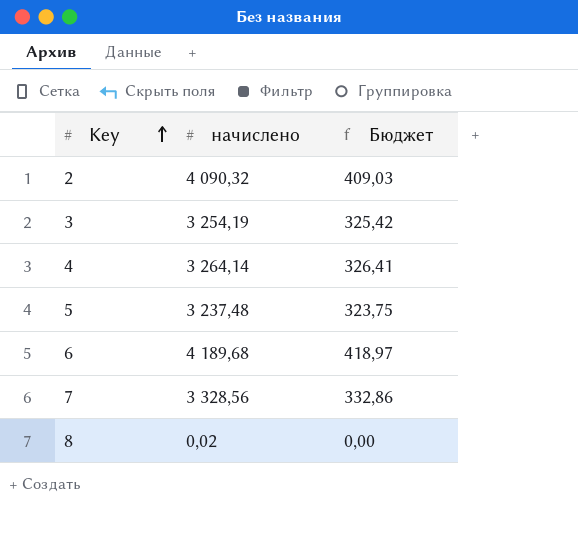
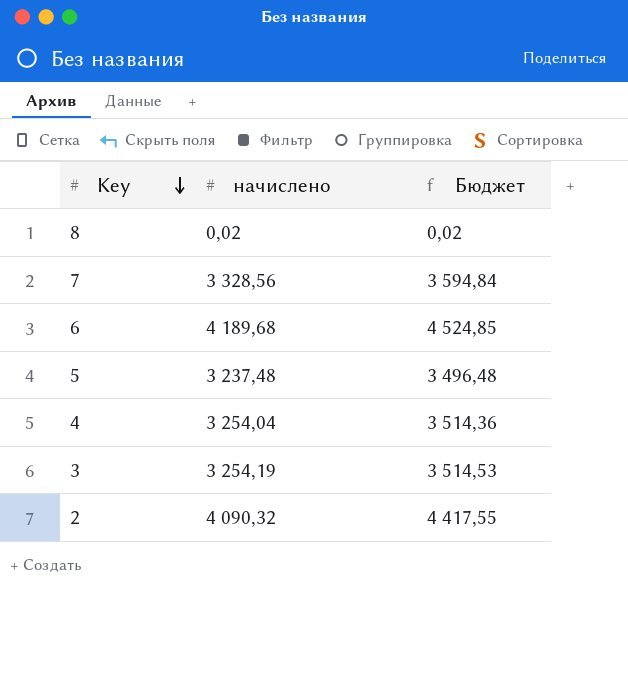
row order: Key ascending -> Key descending
column Бюджет | formula: [начислено] * 0,1 -> [начислено] * 1,08
4 | начислено: 3 264,14 -> 3 254,04

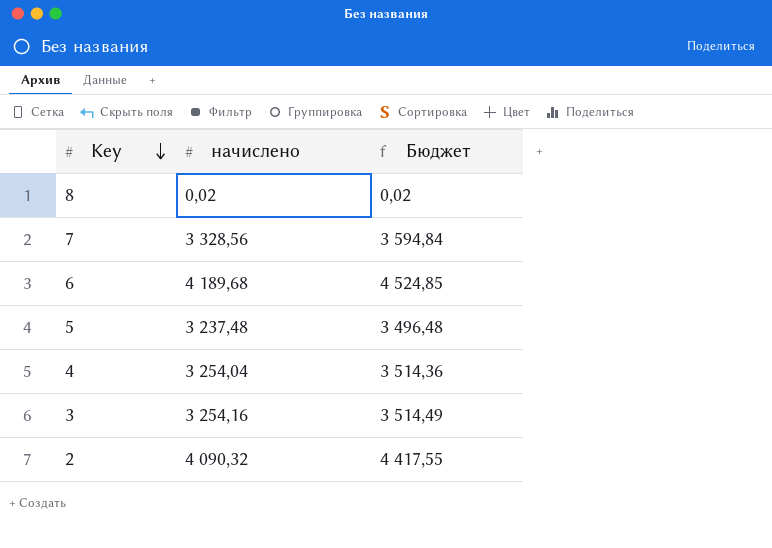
3 | начислено: 3 254,19 -> 3 254,16
3 | Бюджет: 3 514,53 -> 3 514,49

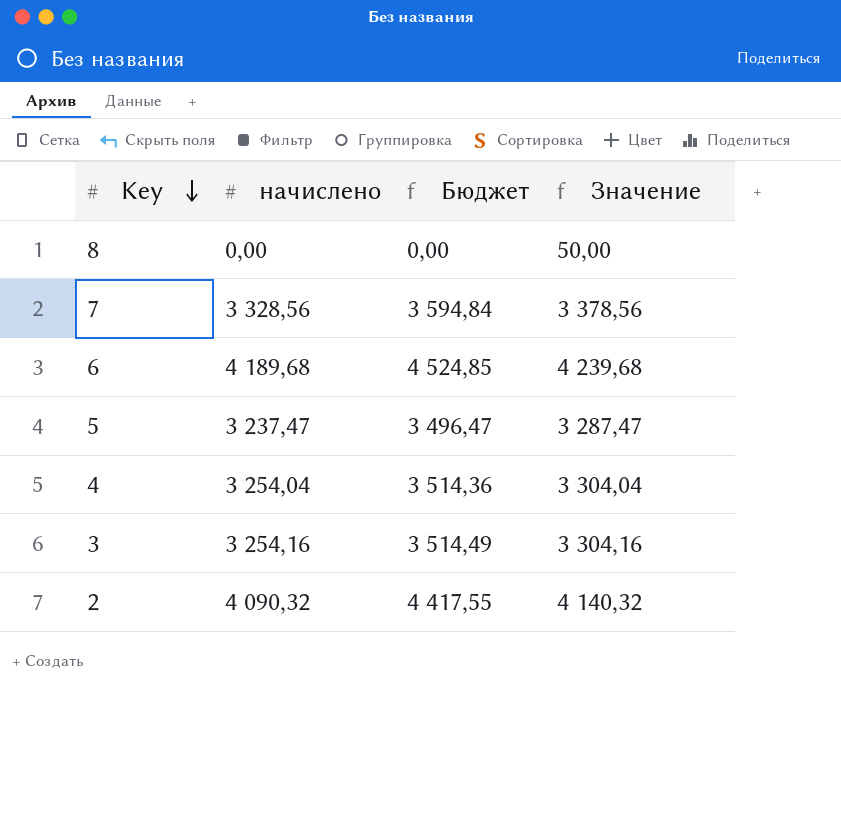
column Значение | formula: none -> [начислено] + 50
8 | начислено: 0,02 -> 0,00
8 | Бюджет: 0,02 -> 0,00
5 | начислено: 3 237,48 -> 3 237,47
5 | Бюджет: 3 496,48 -> 3 496,47

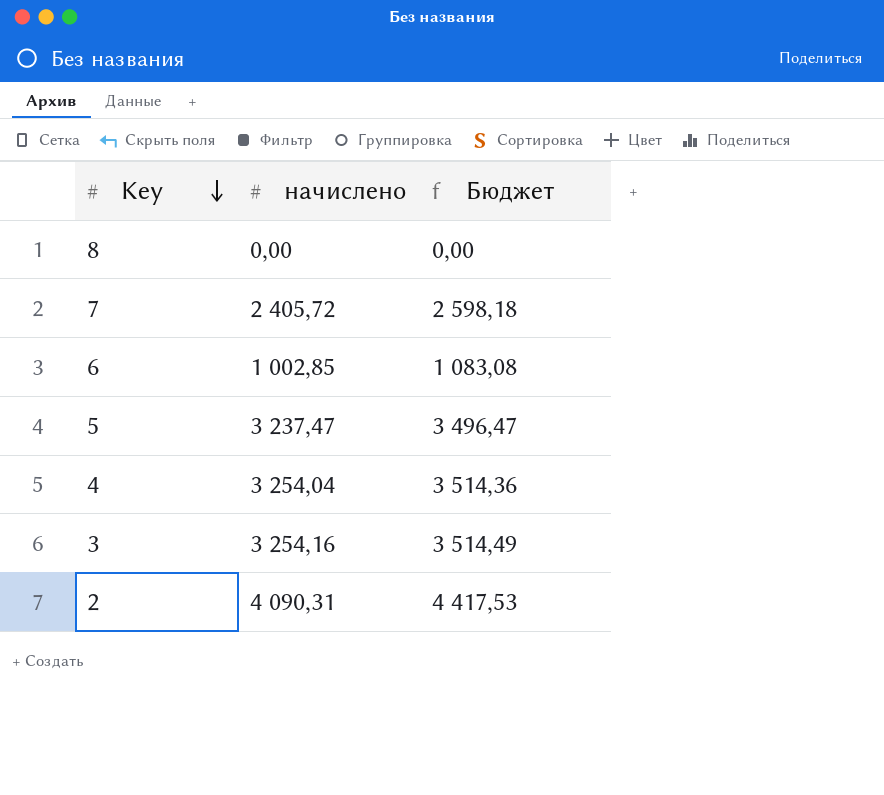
column Значение | formula: [начислено] + 50 -> none
7 | начислено: 3 328,56 -> 2 405,72
7 | Бюджет: 3 594,84 -> 2 598,18
6 | начислено: 4 189,68 -> 1 002,85
6 | Бюджет: 4 524,85 -> 1 083,08
2 | начислено: 4 090,32 -> 4 090,31
2 | Бюджет: 4 417,55 -> 4 417,53

